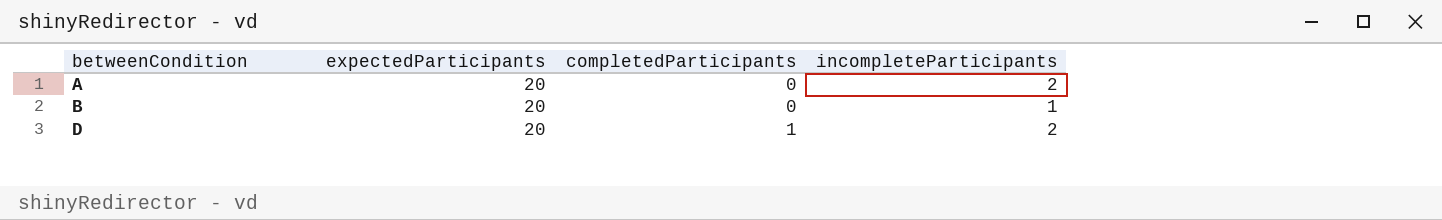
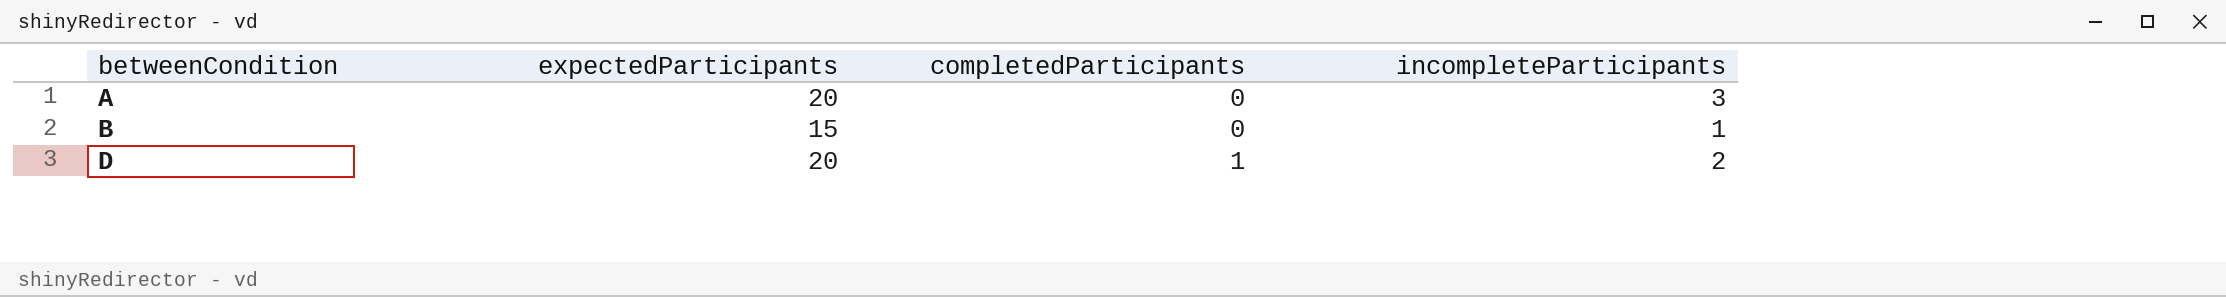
A | incompleteParticipants: 2 -> 3
B | expectedParticipants: 20 -> 15

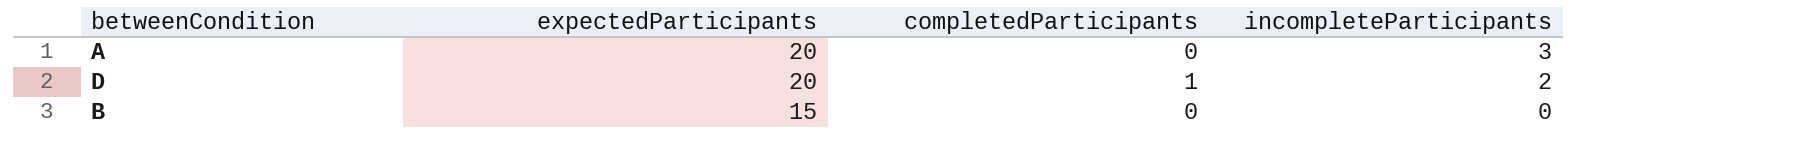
row order: betweenCondition ascending -> expectedParticipants descending
B | incompleteParticipants: 1 -> 0

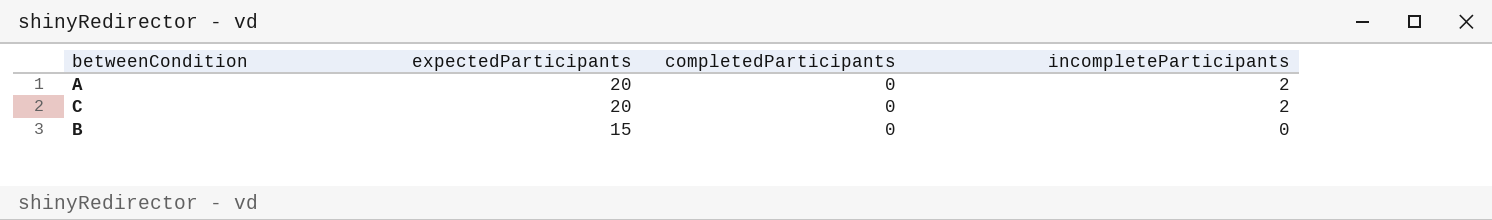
row D: 20 | 1 | 2 -> none
A | incompleteParticipants: 3 -> 2
row C: none -> 20 | 0 | 2

